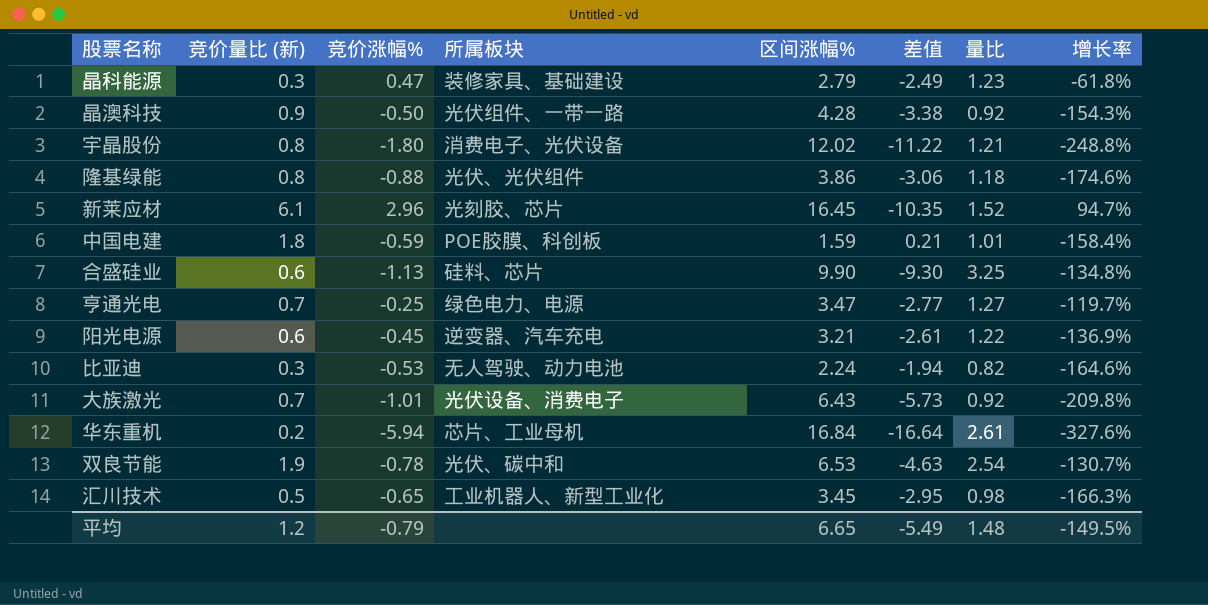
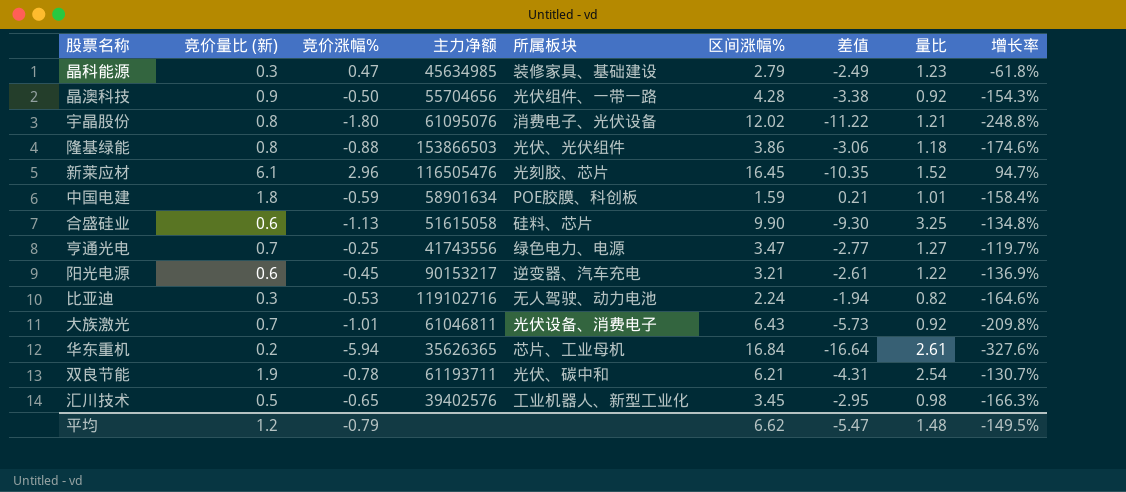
column 主力净额 | position: none -> 4
双良节能 | 区间涨幅%: 6.53 -> 6.21
双良节能 | 差值: -4.63 -> -4.31
平均 | 区间涨幅%: 6.65 -> 6.62
平均 | 差值: -5.49 -> -5.47

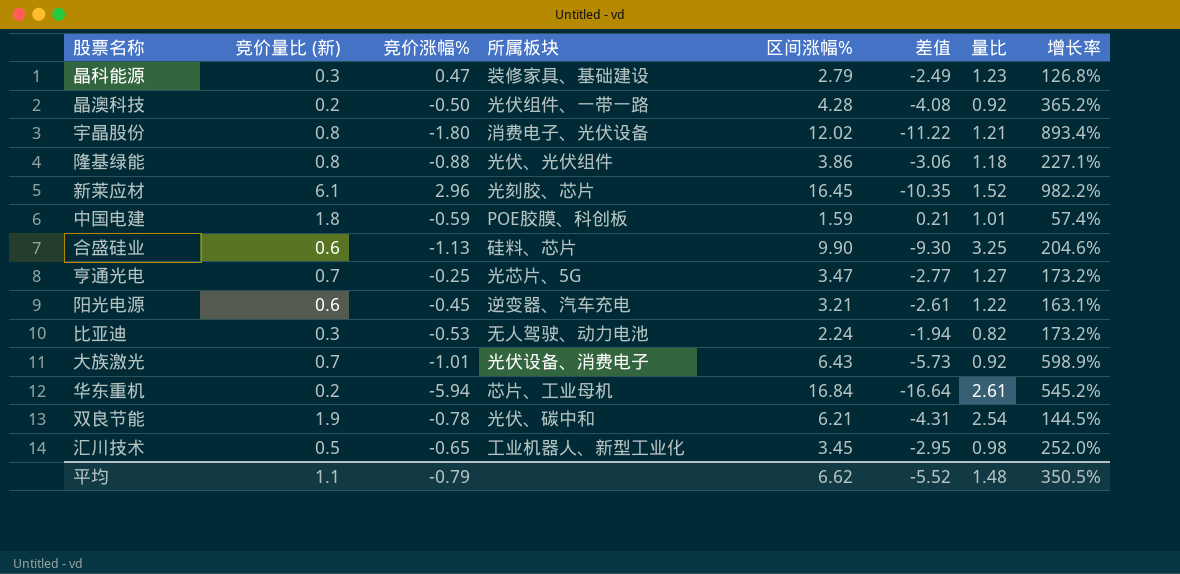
column 主力净额 | position: 4 -> none
column 增长率 | formula: ([竞价涨幅%] - [量比]) / [量比] -> ([区间涨幅%] - [量比]) / [量比]
晶澳科技 | 竞价量比 (新): 0.9 -> 0.2
晶澳科技 | 差值: -3.38 -> -4.08
亨通光电 | 所属板块: 绿色电力、电源 -> 光芯片、5G
平均 | 竞价量比 (新): 1.2 -> 1.1
平均 | 差值: -5.47 -> -5.52
平均 | 增长率: -149.5% -> 350.5%

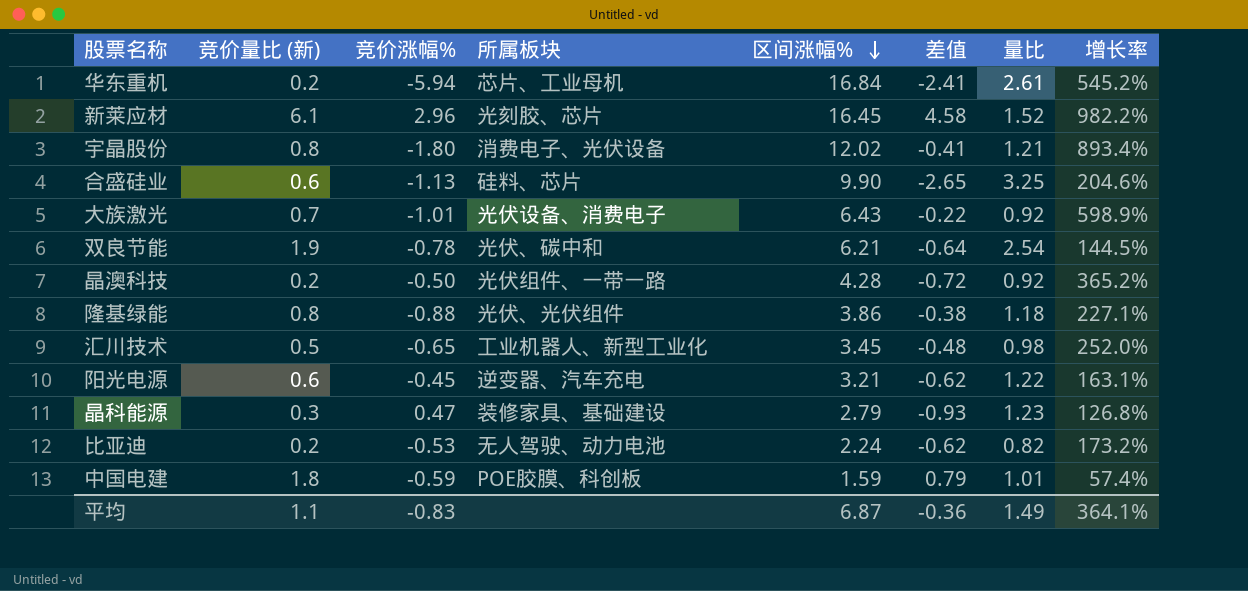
row order: none -> 区间涨幅% descending
column 差值 | formula: [竞价量比 (新)] - [区间涨幅%] -> [竞价量比 (新)] - [量比]
row 亨通光电: 0.7 | -0.25 | 光芯片、5G | 3.47 | -2.77 | 1.27 | 173.2% -> none
比亚迪 | 竞价量比 (新): 0.3 -> 0.2
平均 | 竞价涨幅%: -0.79 -> -0.83
平均 | 区间涨幅%: 6.62 -> 6.87
平均 | 差值: -5.52 -> -0.36
平均 | 量比: 1.48 -> 1.49
平均 | 增长率: 350.5% -> 364.1%

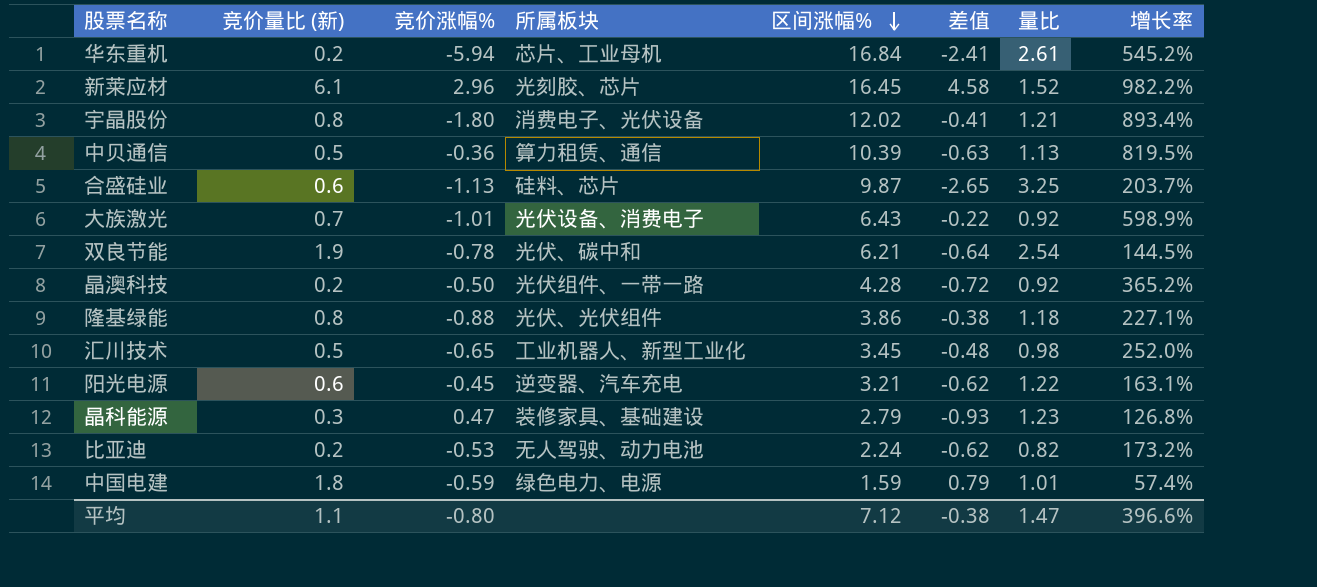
row 中贝通信: none -> 0.5 | -0.36 | 算力租赁、通信 | 10.39 | -0.63 | 1.13 | 819.5%
合盛硅业 | 区间涨幅%: 9.90 -> 9.87
合盛硅业 | 增长率: 204.6% -> 203.7%
中国电建 | 所属板块: POE胶膜、科创板 -> 绿色电力、电源
平均 | 竞价涨幅%: -0.83 -> -0.80
平均 | 区间涨幅%: 6.87 -> 7.12
平均 | 差值: -0.36 -> -0.38
平均 | 量比: 1.49 -> 1.47
平均 | 增长率: 364.1% -> 396.6%

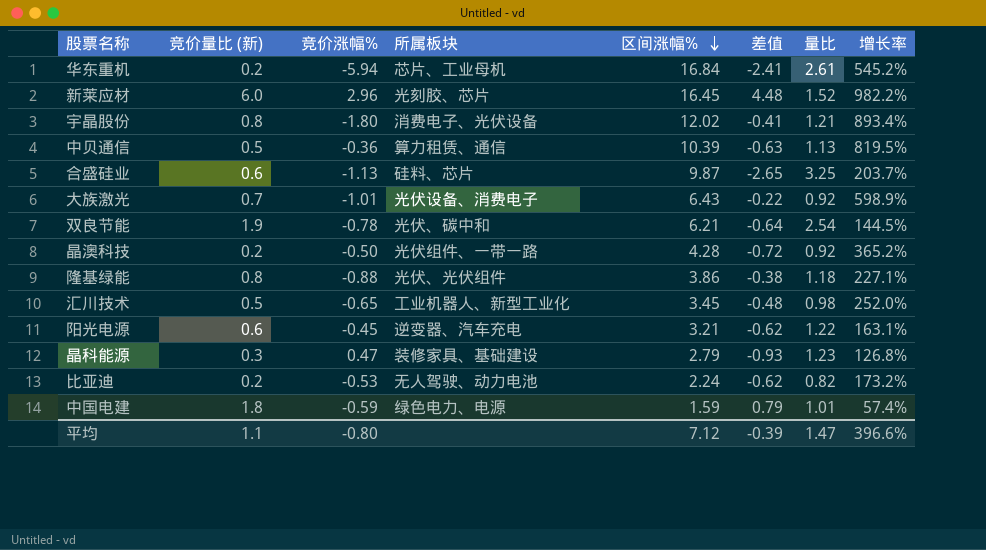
新莱应材 | 竞价量比 (新): 6.1 -> 6.0
新莱应材 | 差值: 4.58 -> 4.48
平均 | 差值: -0.38 -> -0.39

